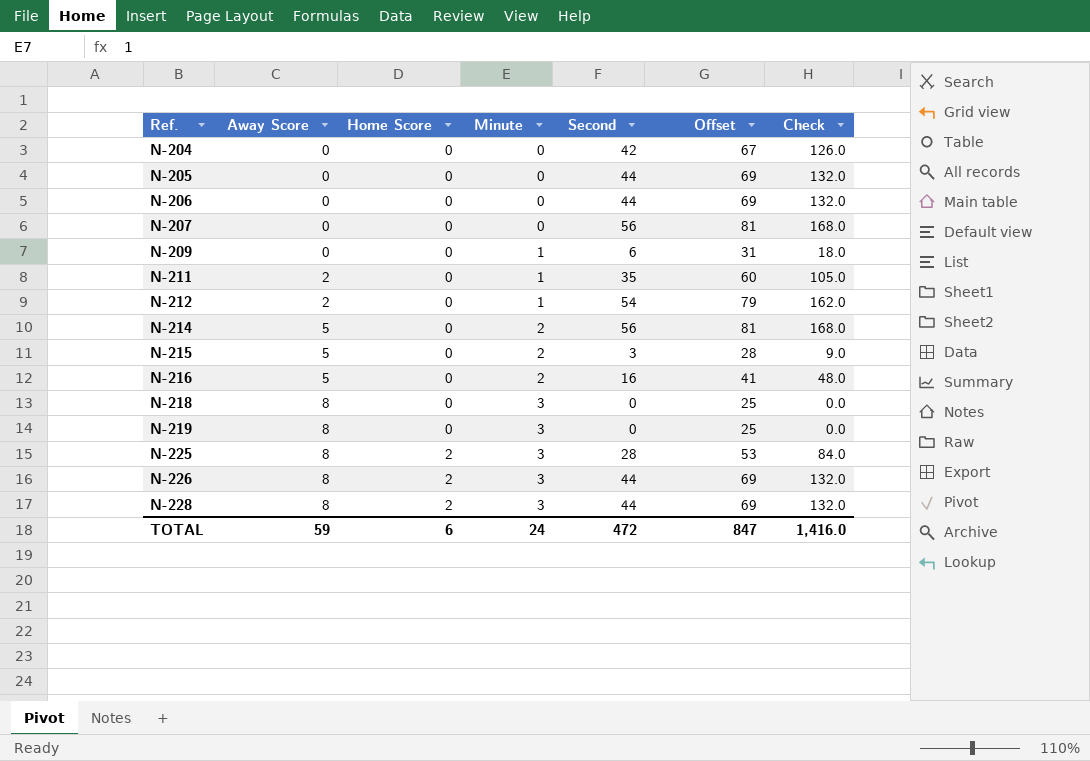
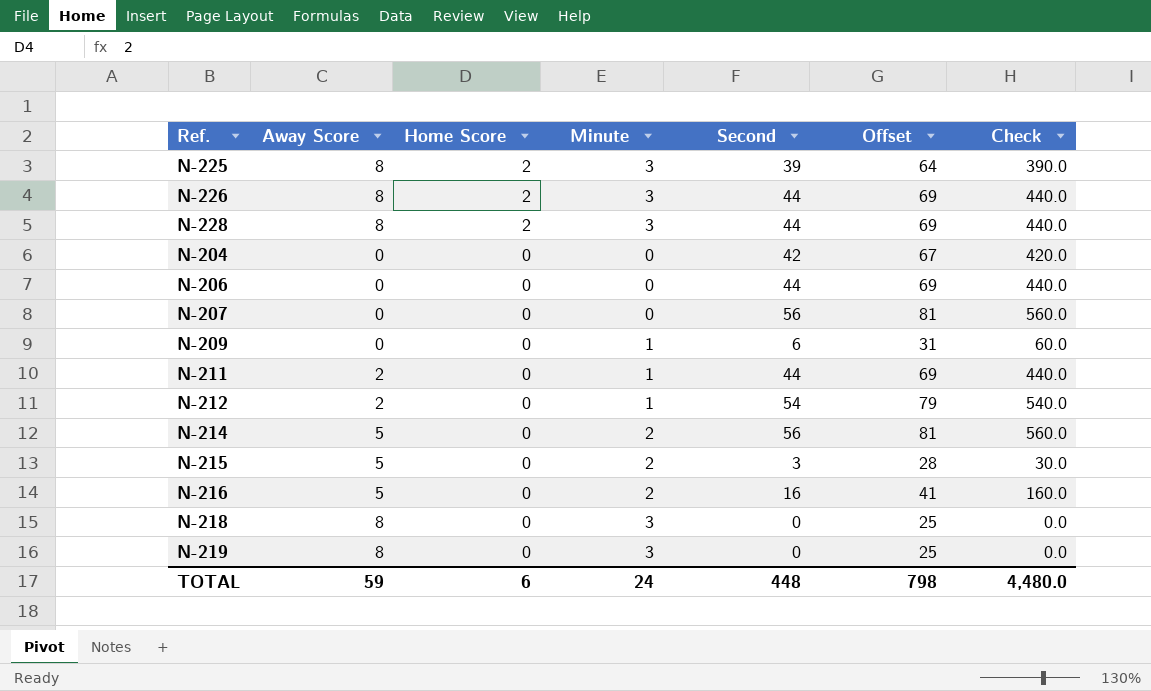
row order: Ref. ascending -> Home Score descending
column Check | formula: [Second] * 3 -> [Second] * 10
row N-205: 0 | 0 | 0 | 44 | 69 | 132.0 -> none
N-225 | Second: 28 -> 39
N-225 | Offset: 53 -> 64
N-211 | Second: 35 -> 44
N-211 | Offset: 60 -> 69
TOTAL | Second: 472 -> 448
TOTAL | Offset: 847 -> 798
TOTAL | Check: 1,416.0 -> 4,480.0

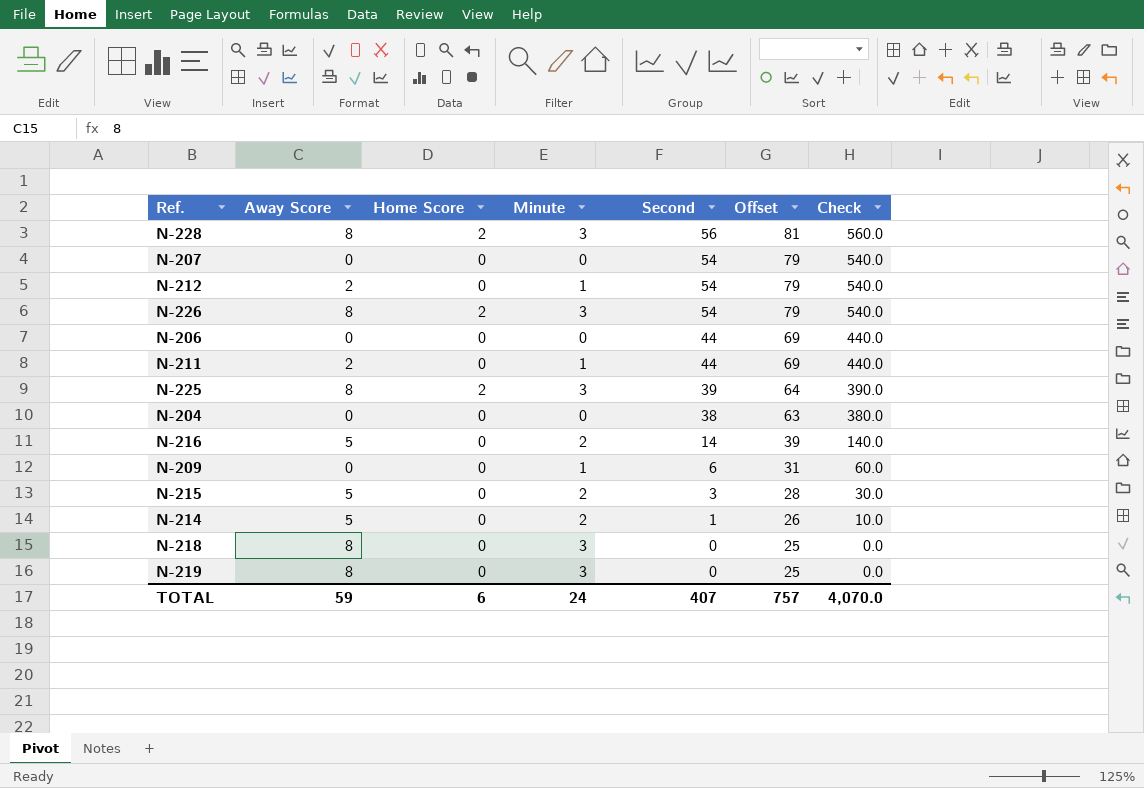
row order: Home Score descending -> Second descending
N-228 | Second: 44 -> 56
N-228 | Offset: 69 -> 81
N-228 | Check: 440.0 -> 560.0
N-207 | Second: 56 -> 54
N-207 | Offset: 81 -> 79
N-207 | Check: 560.0 -> 540.0
N-226 | Second: 44 -> 54
N-226 | Offset: 69 -> 79
N-226 | Check: 440.0 -> 540.0
N-204 | Second: 42 -> 38
N-204 | Offset: 67 -> 63
N-204 | Check: 420.0 -> 380.0
N-216 | Second: 16 -> 14
N-216 | Offset: 41 -> 39
N-216 | Check: 160.0 -> 140.0
N-214 | Second: 56 -> 1
N-214 | Offset: 81 -> 26
N-214 | Check: 560.0 -> 10.0
TOTAL | Second: 448 -> 407
TOTAL | Offset: 798 -> 757
TOTAL | Check: 4,480.0 -> 4,070.0

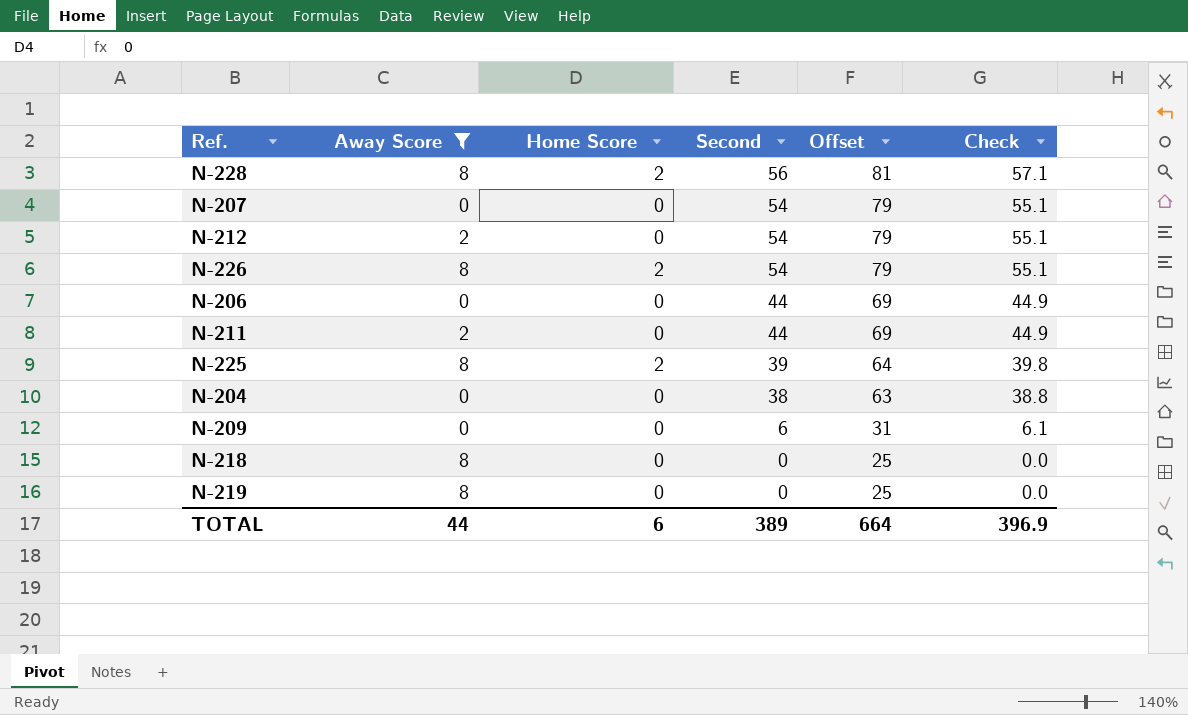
filter: none -> Away Score != 5
column Minute | position: 4 -> none
column Check | formula: [Second] * 10 -> [Second] * 1.02
TOTAL | Away Score: 59 -> 44
TOTAL | Second: 407 -> 389
TOTAL | Offset: 757 -> 664
TOTAL | Check: 4,070.0 -> 396.9

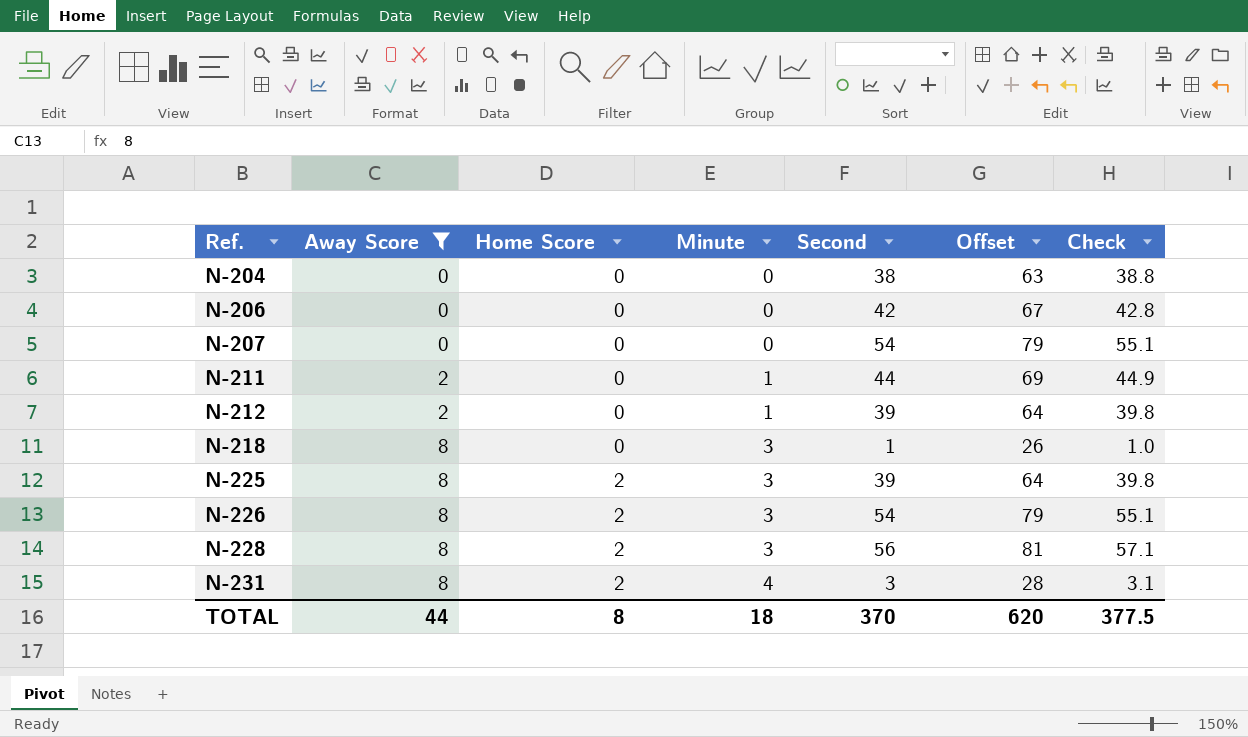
row order: Second descending -> Ref. ascending
column Minute | position: none -> 4
row N-209: 0 | 0 | 6 | 31 | 6.1 -> none
row N-219: 8 | 0 | 0 | 25 | 0.0 -> none
N-206 | Second: 44 -> 42
N-206 | Offset: 69 -> 67
N-206 | Check: 44.9 -> 42.8
N-212 | Second: 54 -> 39
N-212 | Offset: 79 -> 64
N-212 | Check: 55.1 -> 39.8
N-218 | Second: 0 -> 1
N-218 | Offset: 25 -> 26
N-218 | Check: 0.0 -> 1.0
row N-231: none -> 8 | 2 | 4 | 3 | 28 | 3.1
TOTAL | Home Score: 6 -> 8
TOTAL | Second: 389 -> 370
TOTAL | Offset: 664 -> 620
TOTAL | Check: 396.9 -> 377.5

